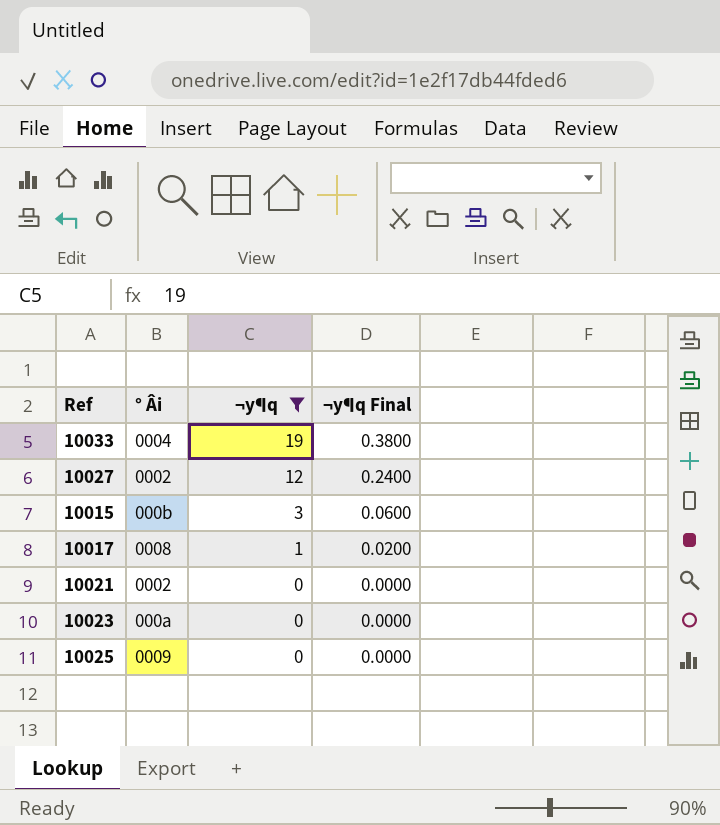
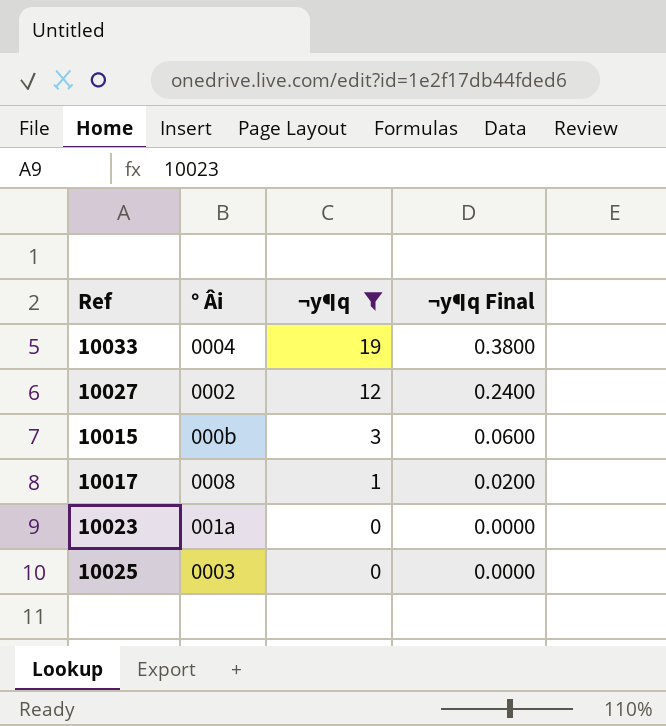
row 10021: 0002 | 0 | 0.0000 -> none
10023 | ° Âi: 000a -> 001a
10025 | ° Âi: 0009 -> 0003

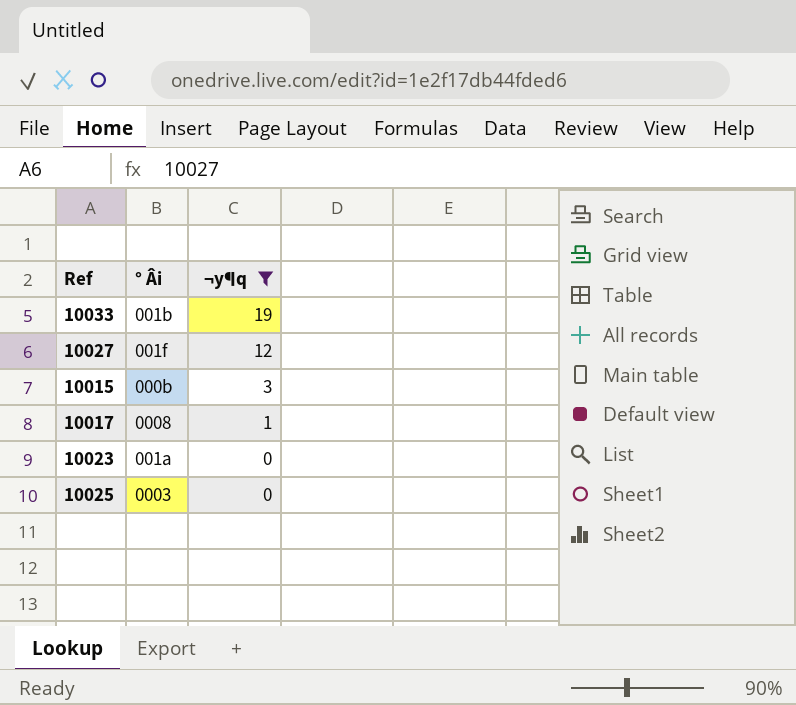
column ¬y¶q Final | formula: [¬y¶q] * 0.02 -> none
10033 | ° Âi: 0004 -> 001b
10027 | ° Âi: 0002 -> 001f

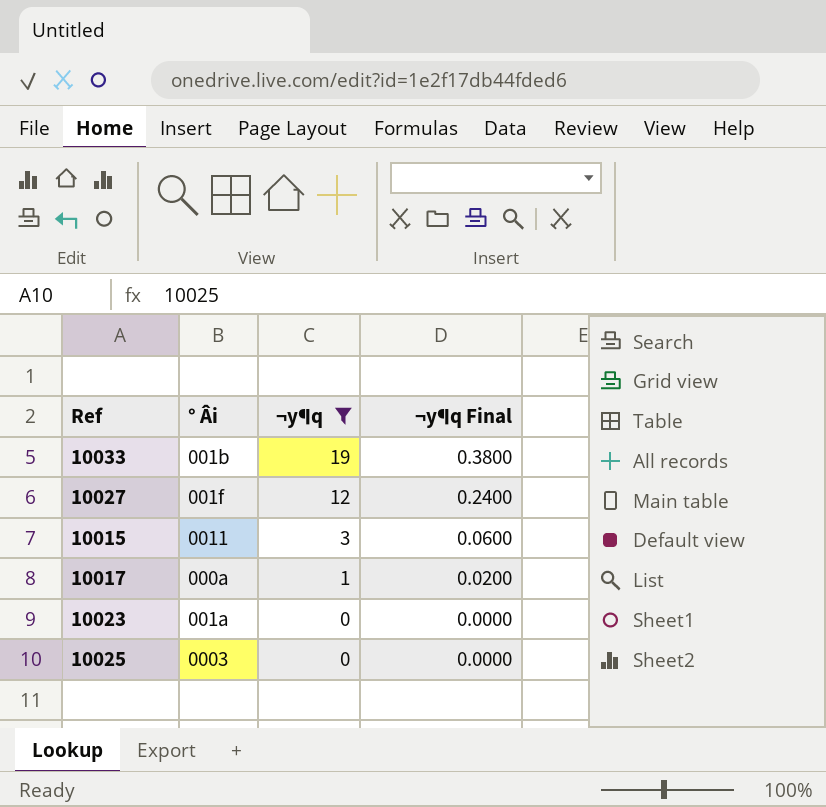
column ¬y¶q Final | formula: none -> [¬y¶q] * 0.02
10015 | ° Âi: 000b -> 0011
10017 | ° Âi: 0008 -> 000a

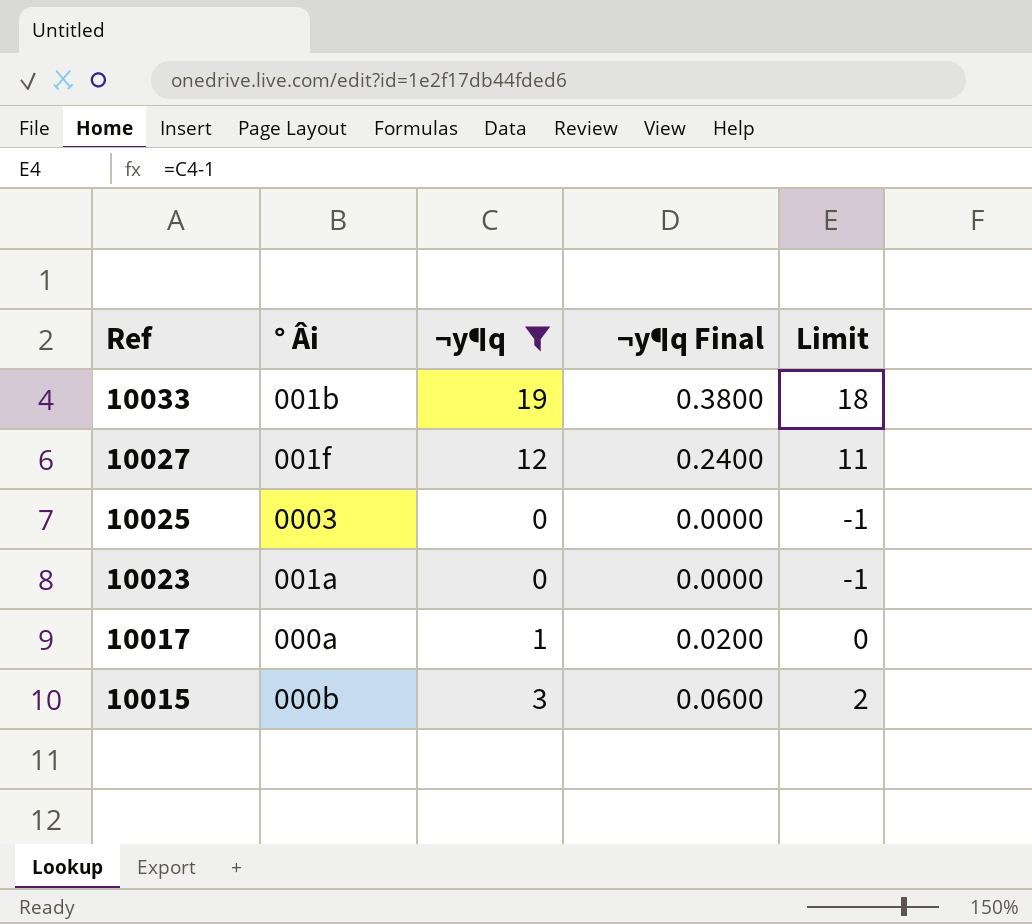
row order: ¬y¶q descending -> Ref descending
column Limit | formula: none -> [¬y¶q] - 1
10015 | ° Âi: 0011 -> 000b

